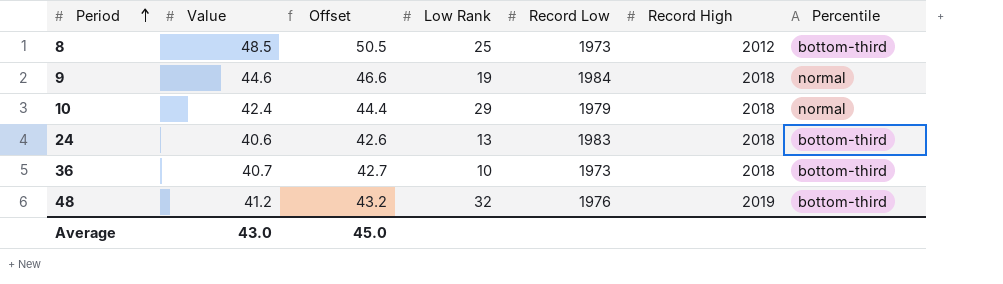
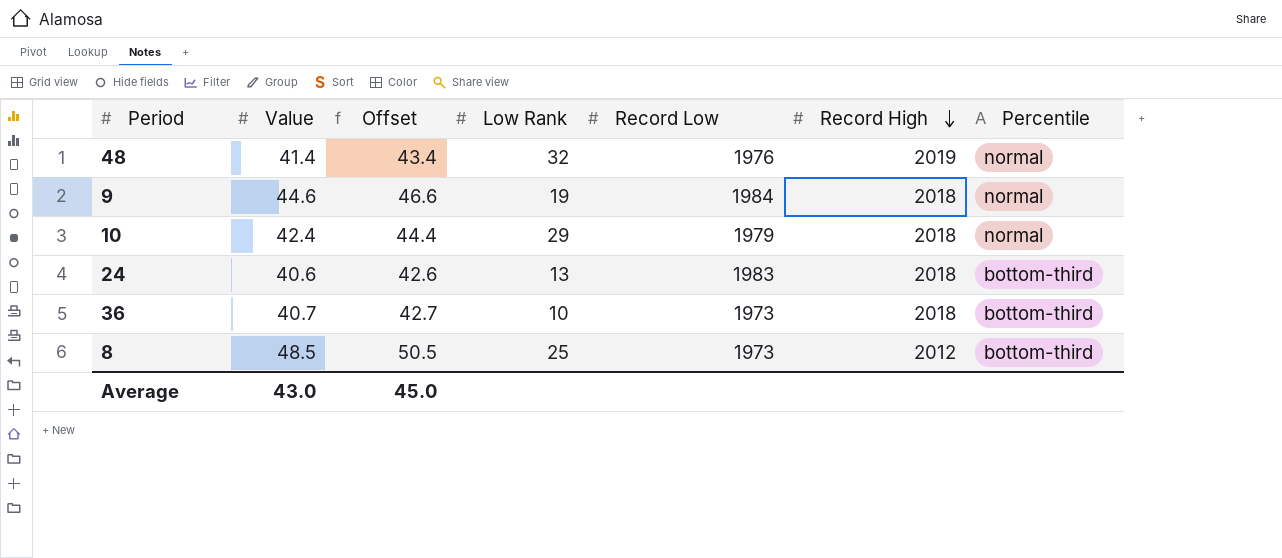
row order: Period ascending -> Record High descending
48 | Value: 41.2 -> 41.4
48 | Offset: 43.2 -> 43.4
48 | Percentile: bottom-third -> normal

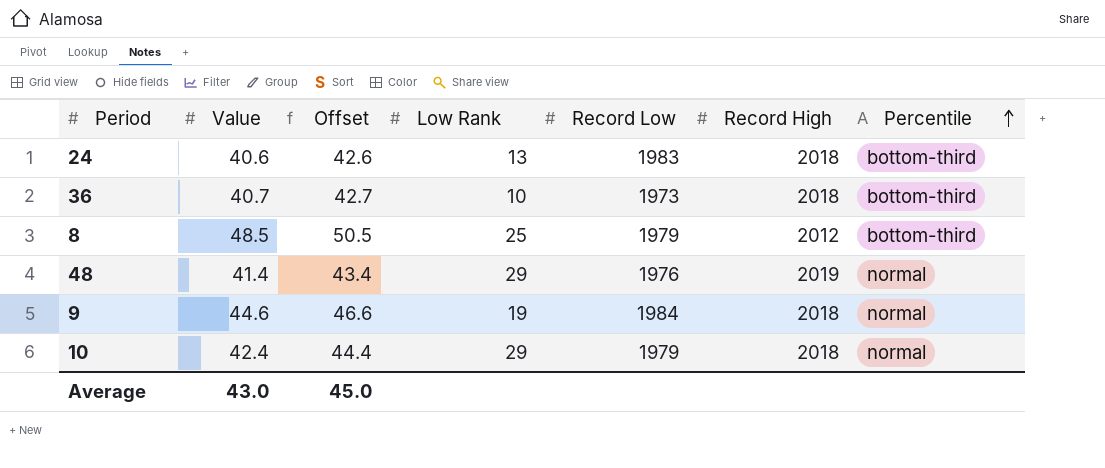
row order: Record High descending -> Percentile ascending
8 | Record Low: 1973 -> 1979
48 | Low Rank: 32 -> 29

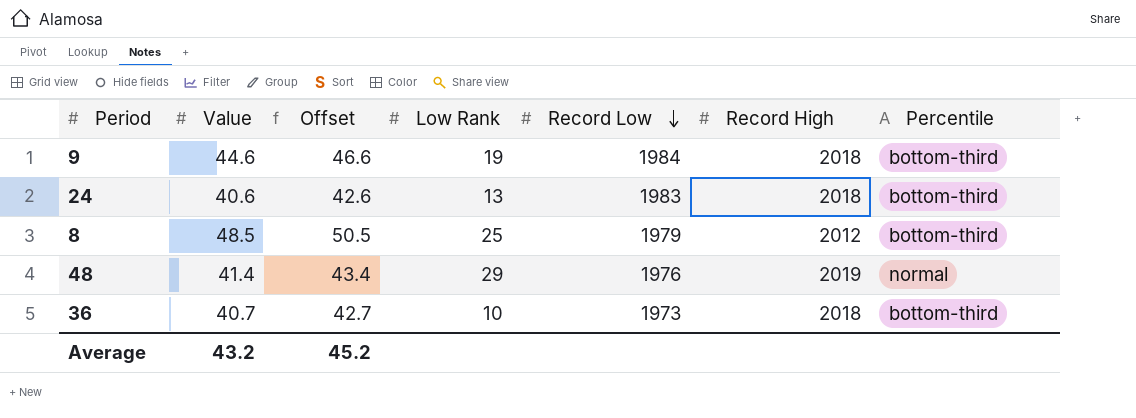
row order: Percentile ascending -> Record Low descending
row 10: 42.4 | 44.4 | 29 | 1979 | 2018 | normal -> none
9 | Percentile: normal -> bottom-third
Average | Value: 43.0 -> 43.2
Average | Offset: 45.0 -> 45.2

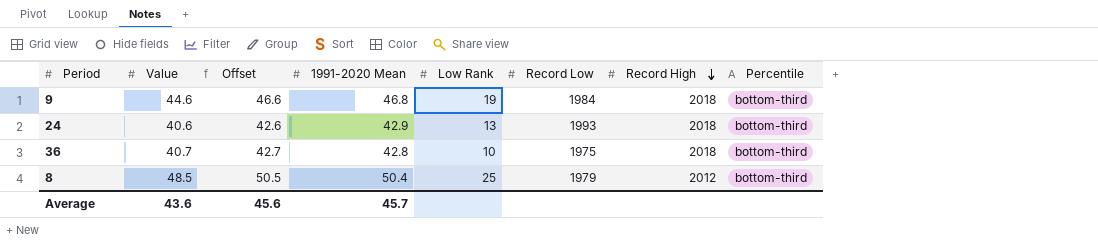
row order: Record Low descending -> Record High descending
column 1991-2020 Mean | position: none -> 4
row 48: 41.4 | 43.4 | 29 | 1976 | 2019 | normal -> none
24 | Record Low: 1983 -> 1993
36 | Record Low: 1973 -> 1975
Average | Value: 43.2 -> 43.6
Average | Offset: 45.2 -> 45.6

